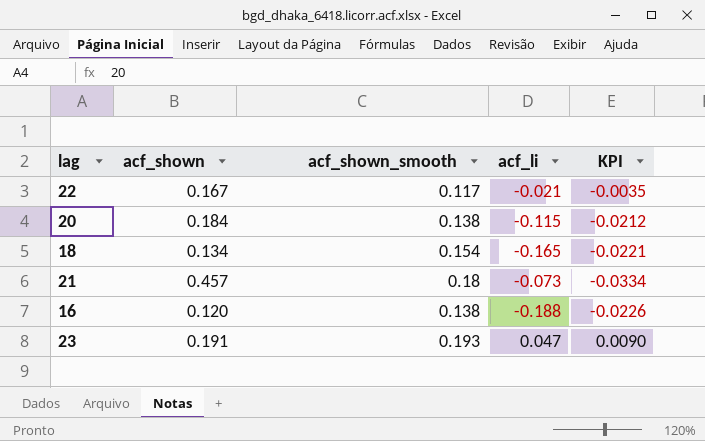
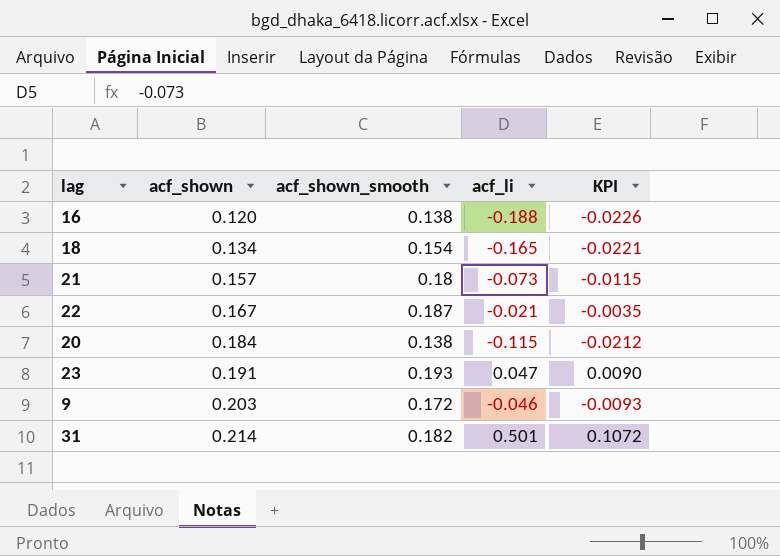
row order: none -> acf_shown ascending
21 | acf_shown: 0.457 -> 0.157
21 | KPI: -0.0334 -> -0.0115
22 | acf_shown_smooth: 0.117 -> 0.187
row 9: none -> 0.203 | 0.172 | -0.046 | -0.0093
row 31: none -> 0.214 | 0.182 | 0.501 | 0.1072

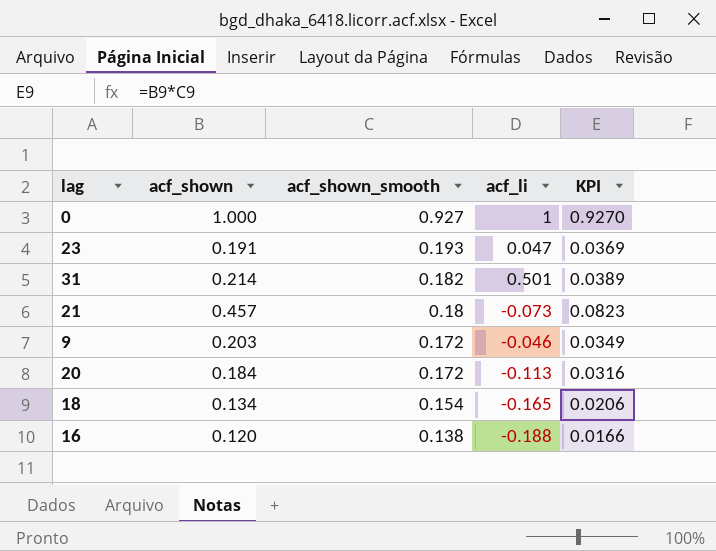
row order: acf_shown ascending -> acf_shown_smooth descending
column KPI | formula: [acf_shown] * [acf_li] -> [acf_shown] * [acf_shown_smooth]
row 22: 0.167 | 0.187 | -0.021 | -0.0035 -> none
row 0: none -> 1.000 | 0.927 | 1 | 0.9270
21 | acf_shown: 0.157 -> 0.457
20 | acf_shown_smooth: 0.138 -> 0.172
20 | acf_li: -0.115 -> -0.113

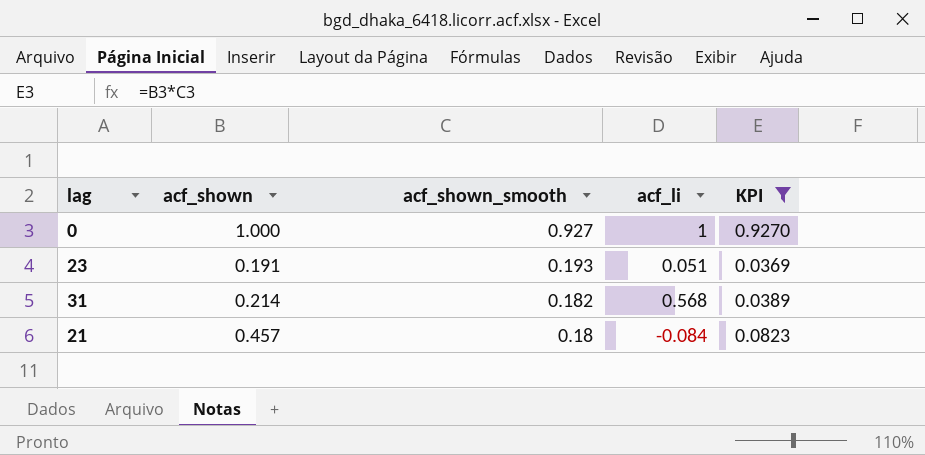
filter: none -> KPI >= 0.0369
23 | acf_li: 0.047 -> 0.051
31 | acf_li: 0.501 -> 0.568
21 | acf_li: -0.073 -> -0.084

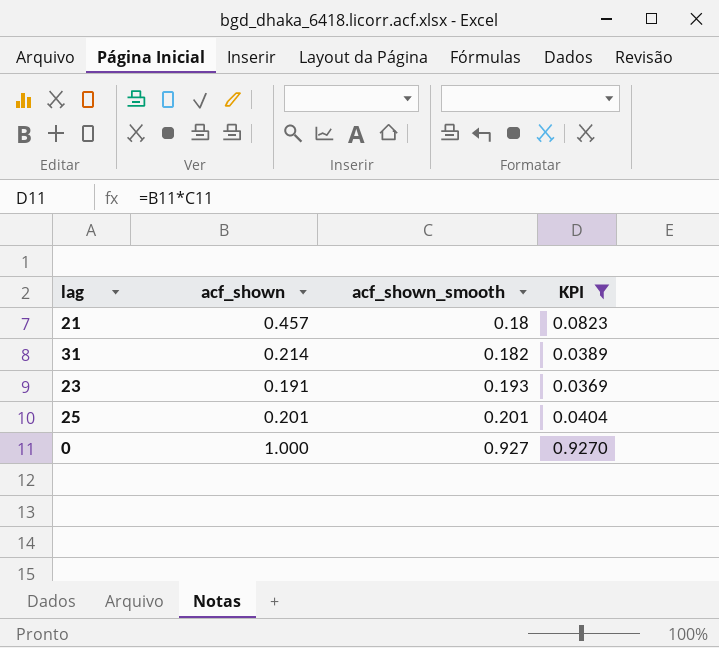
row order: acf_shown_smooth descending -> acf_shown_smooth ascending
column acf_li | position: 4 -> none
row 25: none -> 0.201 | 0.201 | 0.0404

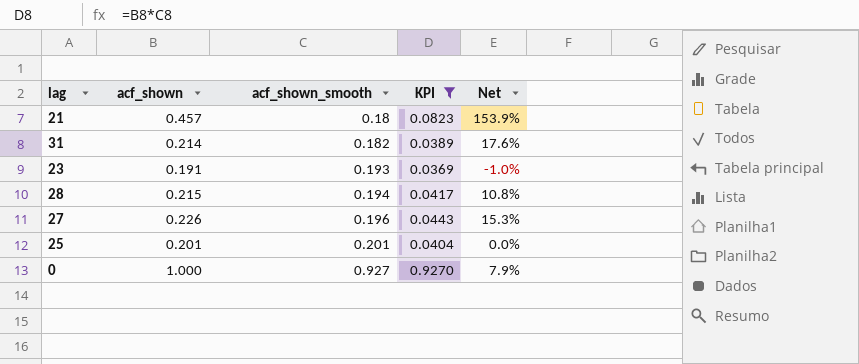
column Net | formula: none -> ([acf_shown] - [acf_shown_smooth]) / [acf_shown_smooth]
row 28: none -> 0.215 | 0.194 | 0.0417 | 10.8%
row 27: none -> 0.226 | 0.196 | 0.0443 | 15.3%

